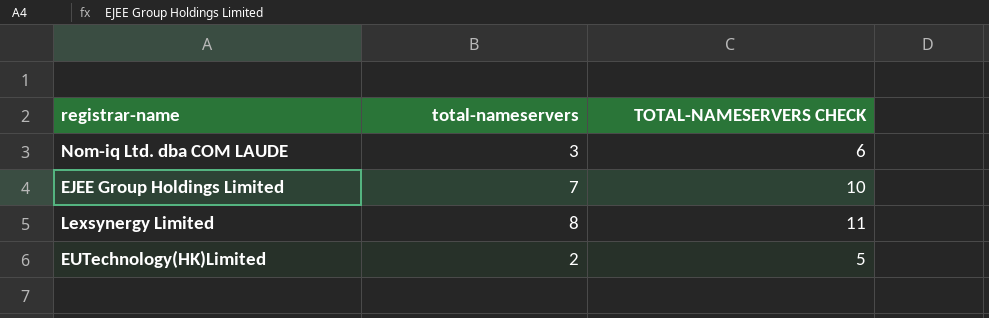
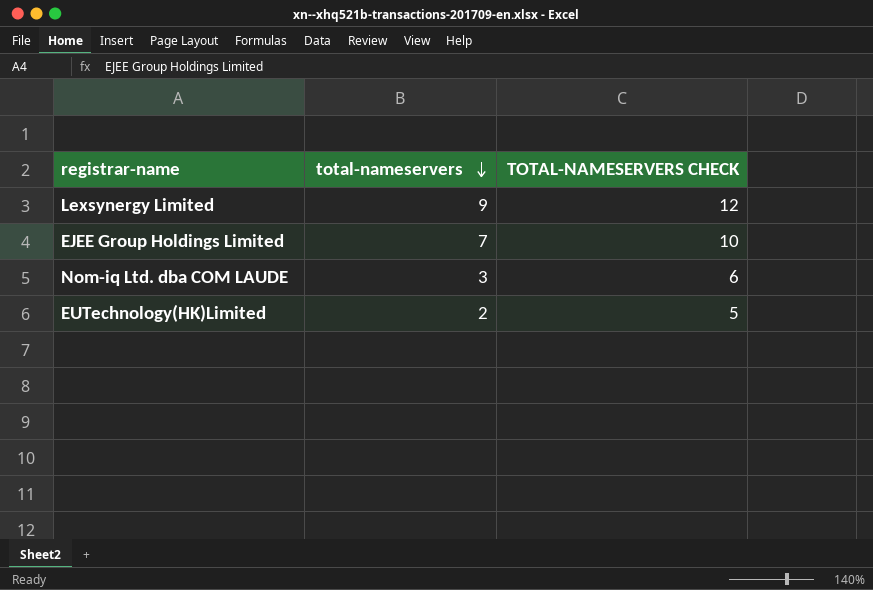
row order: none -> total-nameservers descending
Lexsynergy Limited | total-nameservers: 8 -> 9
Lexsynergy Limited | TOTAL-NAMESERVERS CHECK: 11 -> 12

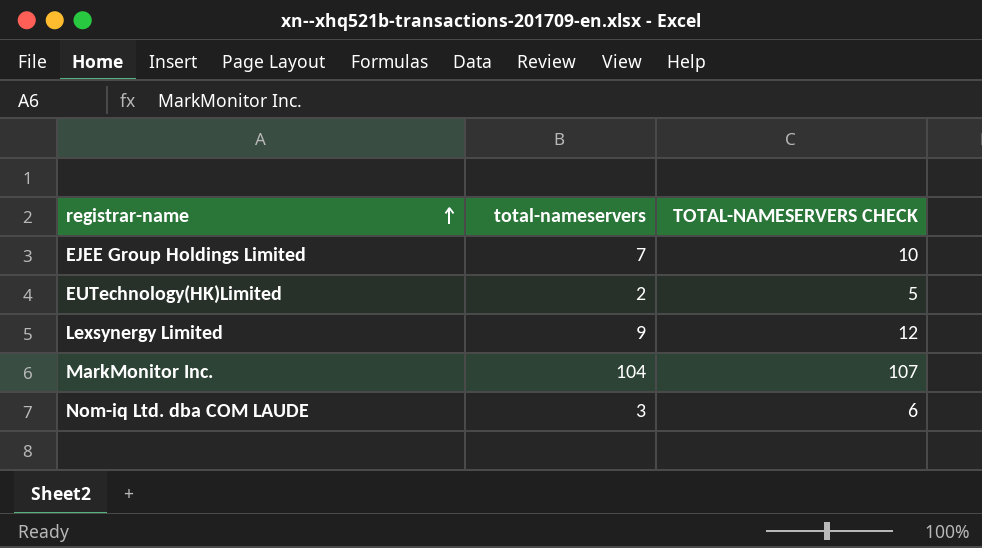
row order: total-nameservers descending -> registrar-name ascending
row MarkMonitor Inc.: none -> 104 | 107

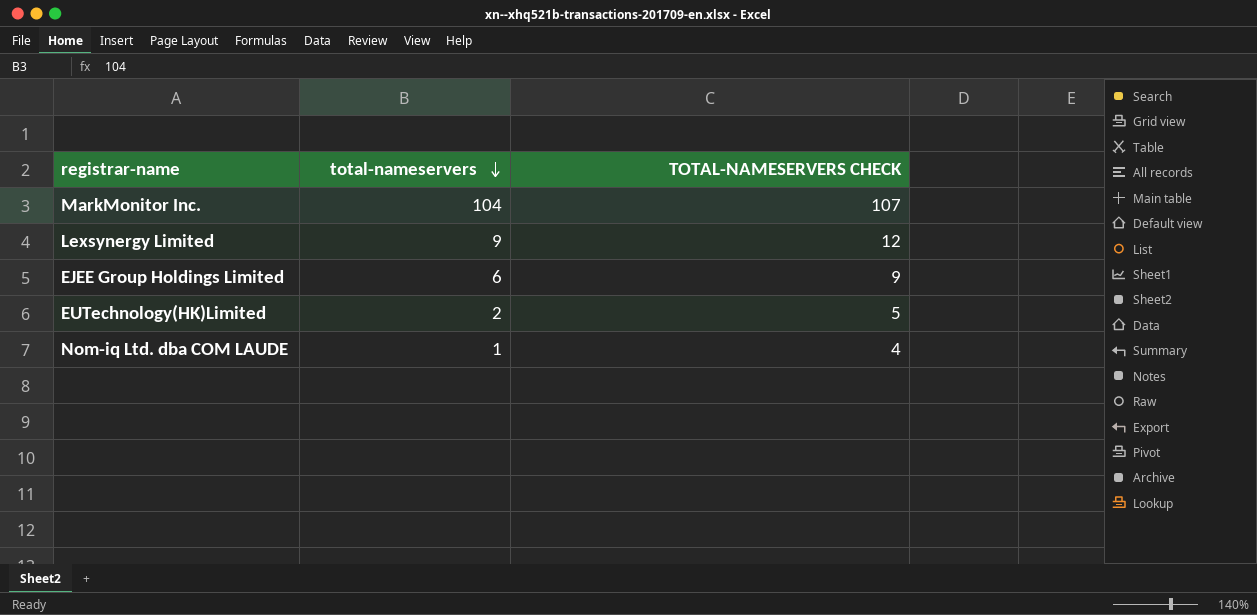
row order: registrar-name ascending -> total-nameservers descending
EJEE Group Holdings Limited | total-nameservers: 7 -> 6
EJEE Group Holdings Limited | TOTAL-NAMESERVERS CHECK: 10 -> 9
Nom-iq Ltd. dba COM LAUDE | total-nameservers: 3 -> 1
Nom-iq Ltd. dba COM LAUDE | TOTAL-NAMESERVERS CHECK: 6 -> 4

